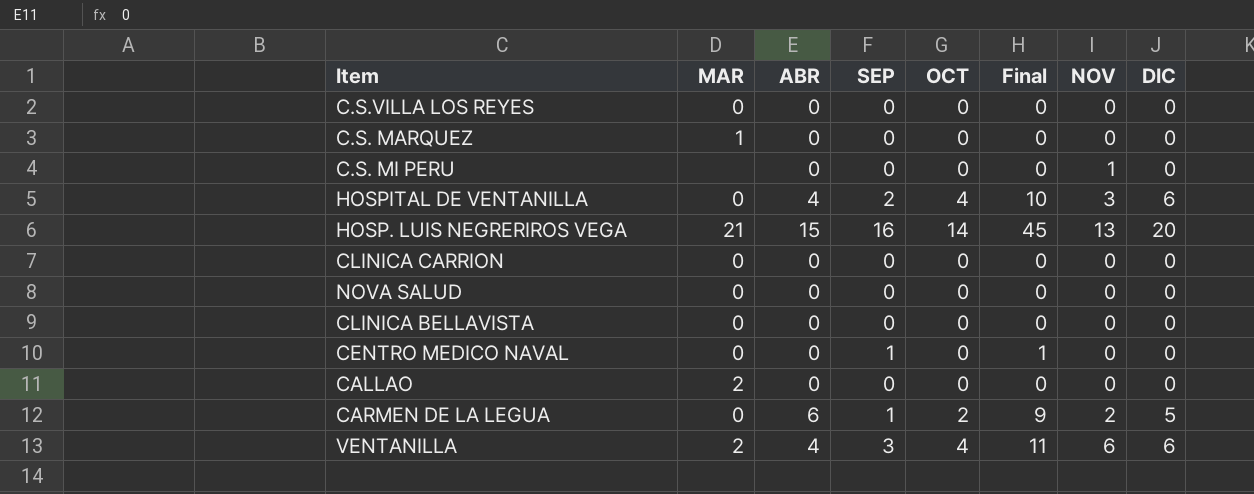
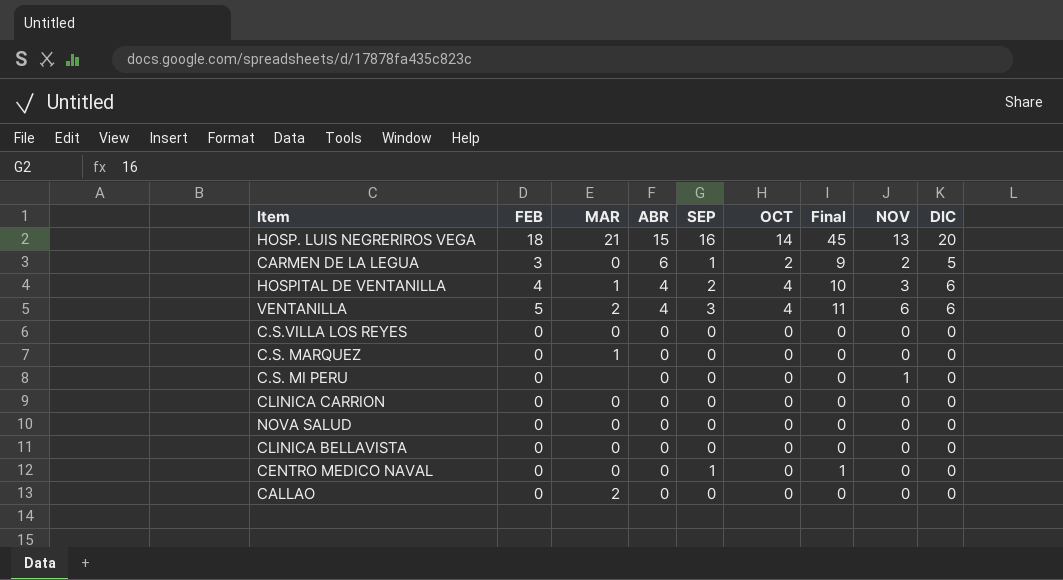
row order: none -> ABR descending
column FEB | position: none -> 2
HOSPITAL DE VENTANILLA | MAR: 0 -> 1

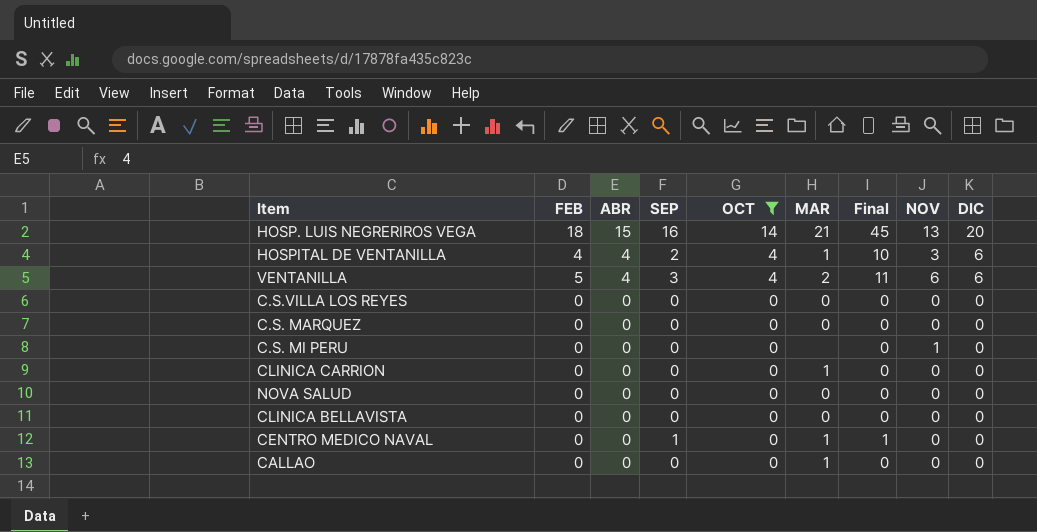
filter: none -> OCT != 2
column MAR | position: 3 -> 6
C.S. MARQUEZ | MAR: 1 -> 0
CLINICA CARRION | MAR: 0 -> 1
CENTRO MEDICO NAVAL | MAR: 0 -> 1
CALLAO | MAR: 2 -> 1

